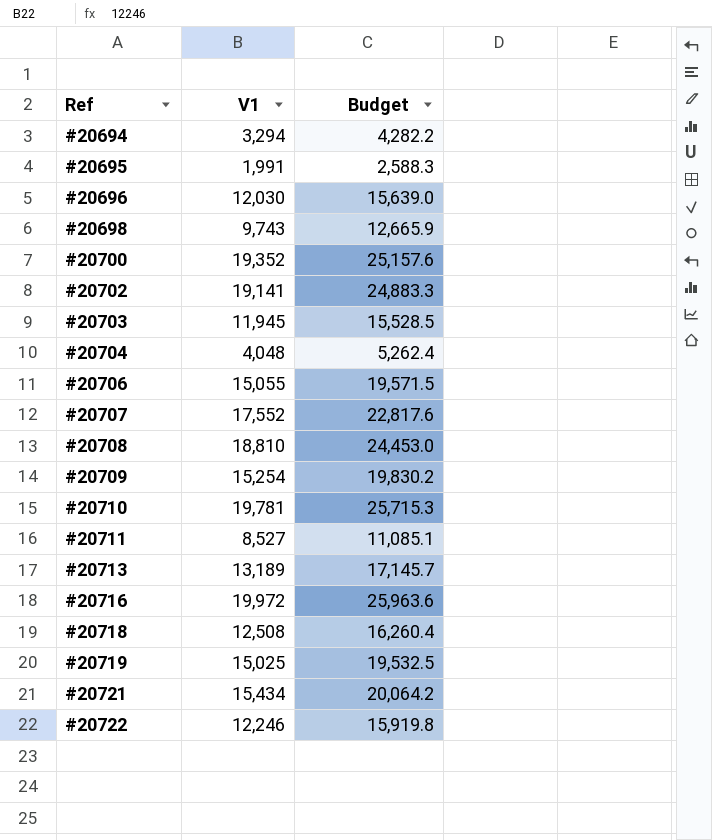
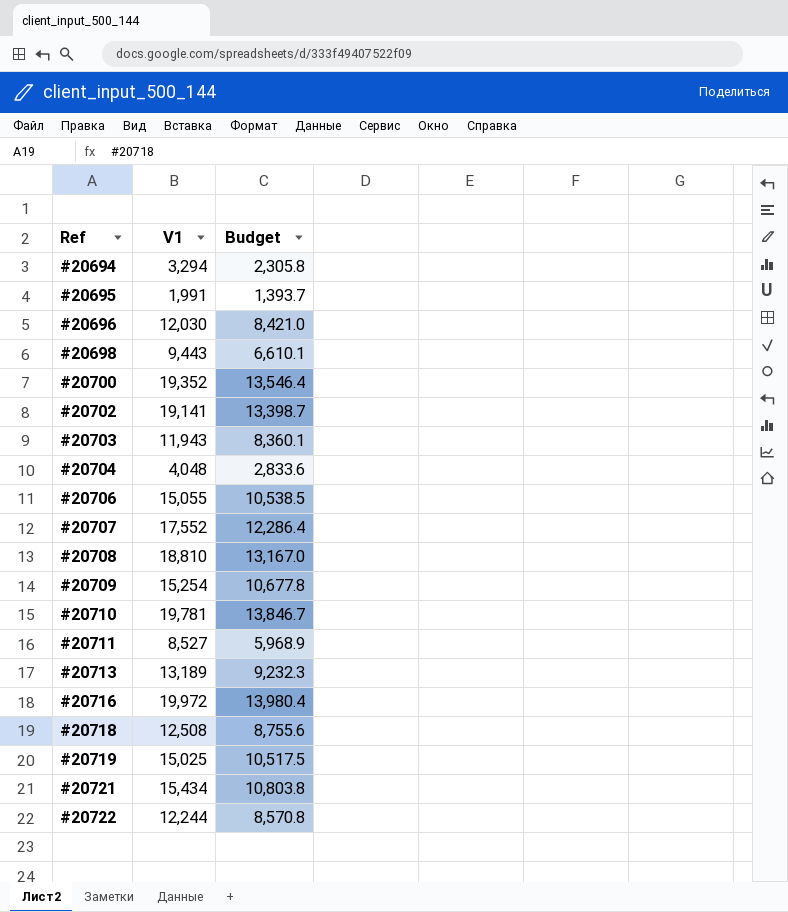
column Budget | formula: [V1] * 1.3 -> [V1] * 0.7
#20698 | V1: 9,743 -> 9,443
#20703 | V1: 11,945 -> 11,943
#20722 | V1: 12,246 -> 12,244

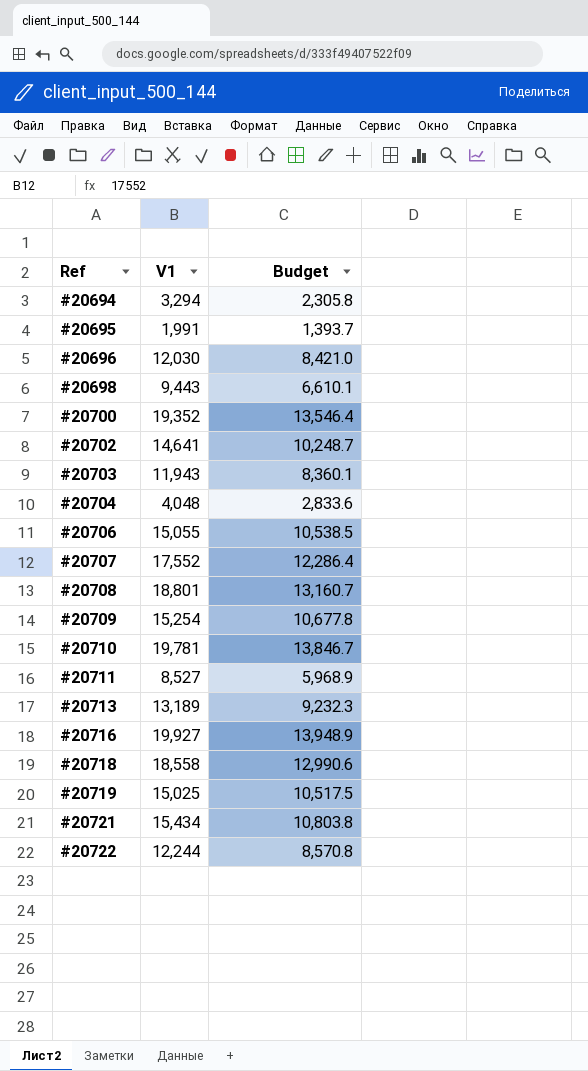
#20702 | V1: 19,141 -> 14,641
#20702 | Budget: 13,398.7 -> 10,248.7
#20708 | V1: 18,810 -> 18,801
#20708 | Budget: 13,167.0 -> 13,160.7
#20716 | V1: 19,972 -> 19,927
#20716 | Budget: 13,980.4 -> 13,948.9
#20718 | V1: 12,508 -> 18,558
#20718 | Budget: 8,755.6 -> 12,990.6

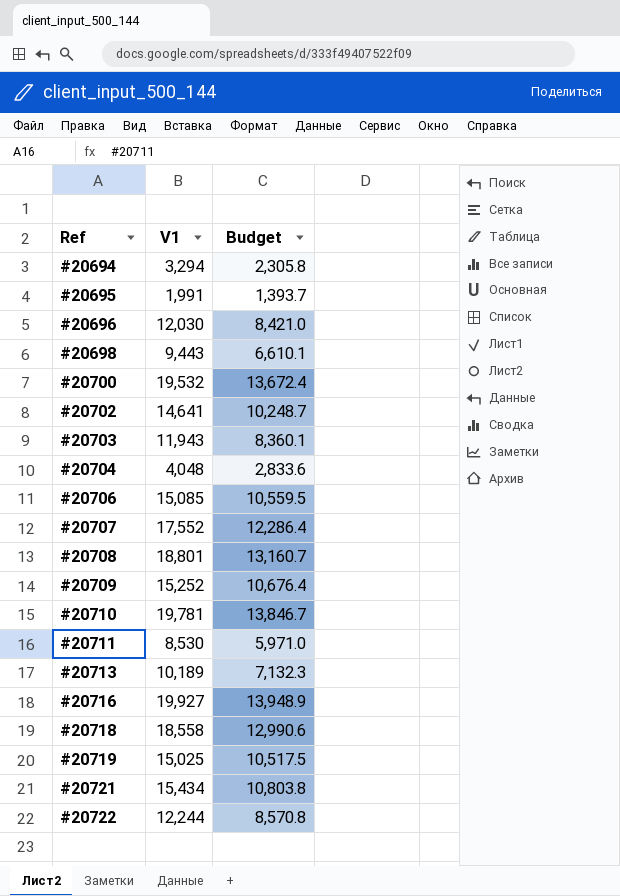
#20700 | V1: 19,352 -> 19,532
#20700 | Budget: 13,546.4 -> 13,672.4
#20706 | V1: 15,055 -> 15,085
#20706 | Budget: 10,538.5 -> 10,559.5
#20709 | V1: 15,254 -> 15,252
#20709 | Budget: 10,677.8 -> 10,676.4
#20711 | V1: 8,527 -> 8,530
#20711 | Budget: 5,968.9 -> 5,971.0
#20713 | V1: 13,189 -> 10,189
#20713 | Budget: 9,232.3 -> 7,132.3

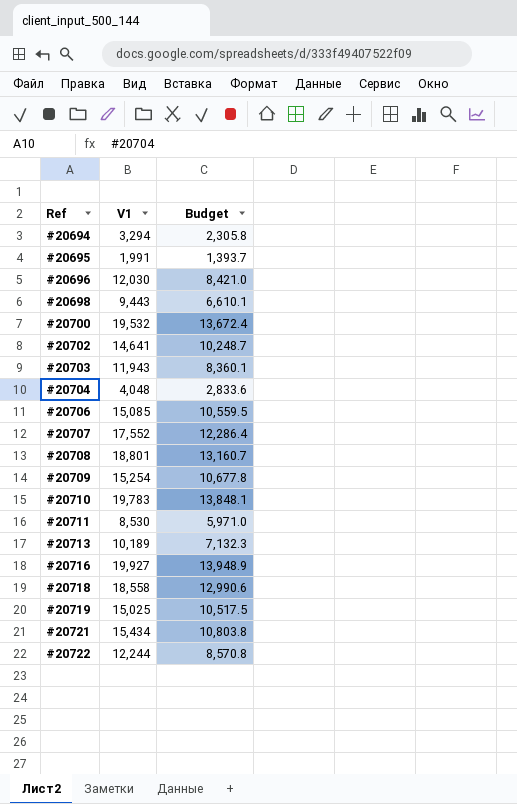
#20709 | V1: 15,252 -> 15,254
#20709 | Budget: 10,676.4 -> 10,677.8
#20710 | V1: 19,781 -> 19,783
#20710 | Budget: 13,846.7 -> 13,848.1

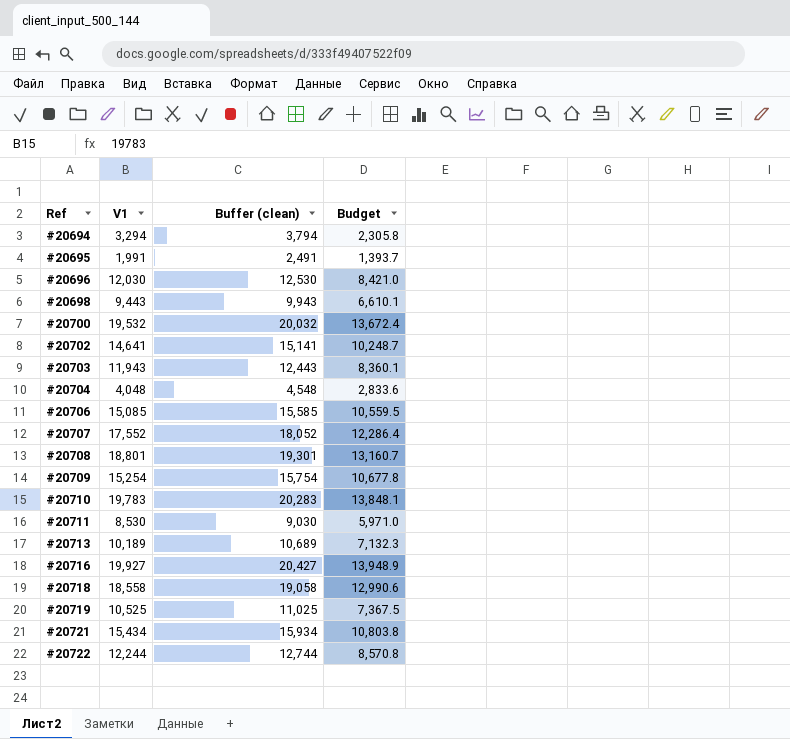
column Buffer (clean) | formula: none -> [V1] + 500
#20719 | V1: 15,025 -> 10,525
#20719 | Budget: 10,517.5 -> 7,367.5

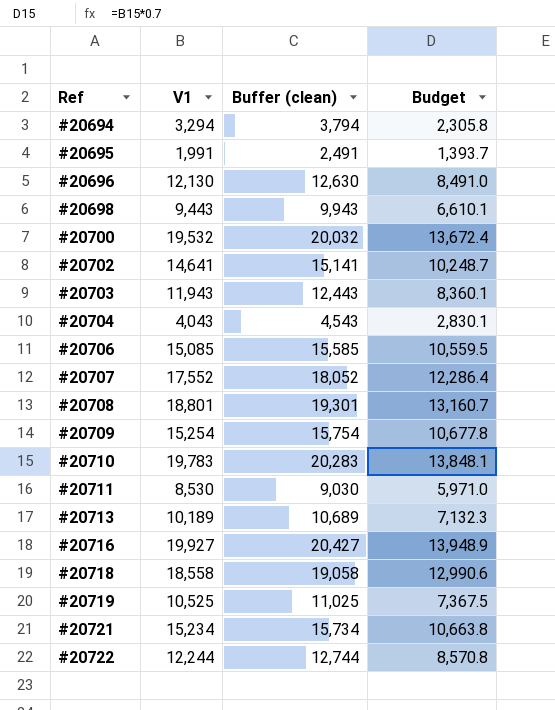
#20696 | V1: 12,030 -> 12,130
#20696 | Buffer (clean): 12,530 -> 12,630
#20696 | Budget: 8,421.0 -> 8,491.0
#20704 | V1: 4,048 -> 4,043
#20704 | Buffer (clean): 4,548 -> 4,543
#20704 | Budget: 2,833.6 -> 2,830.1
#20721 | V1: 15,434 -> 15,234
#20721 | Buffer (clean): 15,934 -> 15,734
#20721 | Budget: 10,803.8 -> 10,663.8

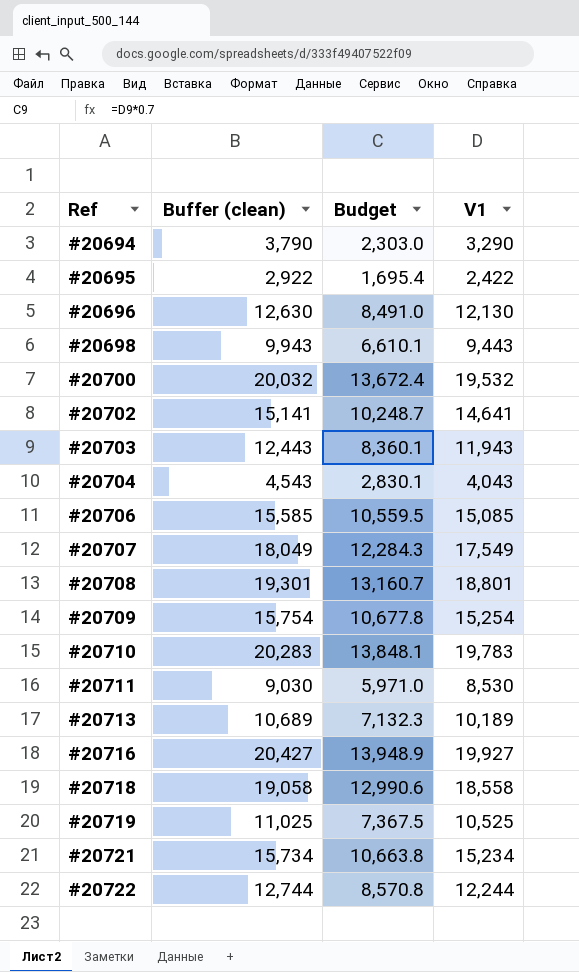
column V1 | position: 2 -> 4
#20694 | Buffer (clean): 3,794 -> 3,790
#20694 | Budget: 2,305.8 -> 2,303.0
#20694 | V1: 3,294 -> 3,290
#20695 | Buffer (clean): 2,491 -> 2,922
#20695 | Budget: 1,393.7 -> 1,695.4
#20695 | V1: 1,991 -> 2,422
#20707 | Buffer (clean): 18,052 -> 18,049
#20707 | Budget: 12,286.4 -> 12,284.3
#20707 | V1: 17,552 -> 17,549

